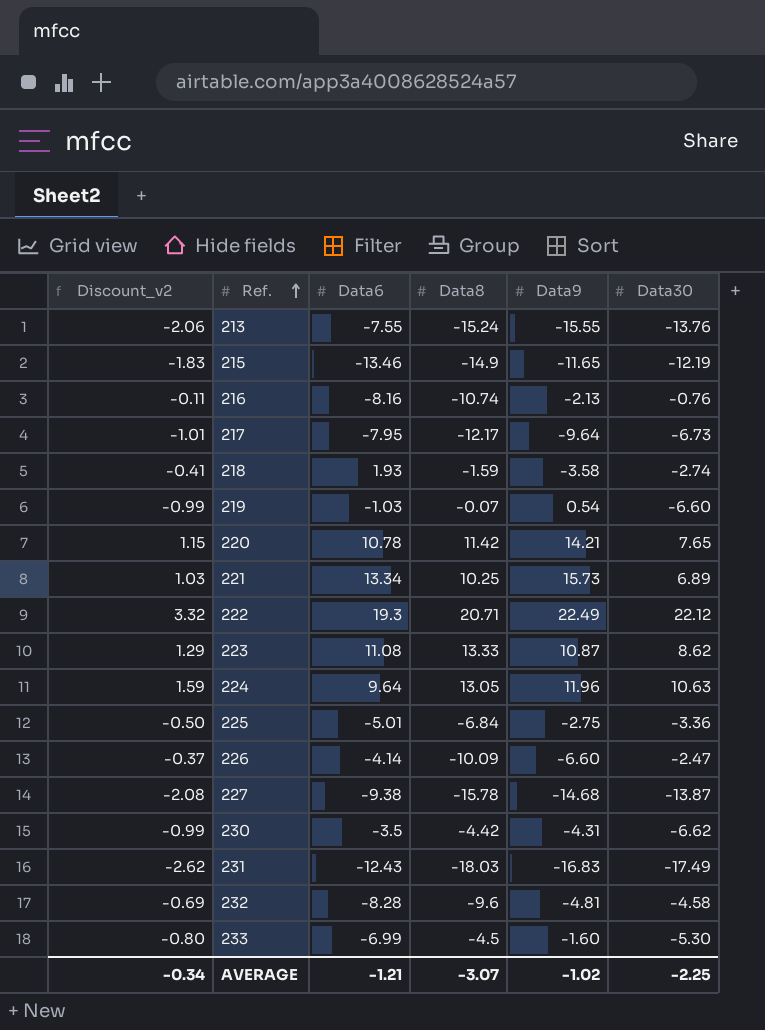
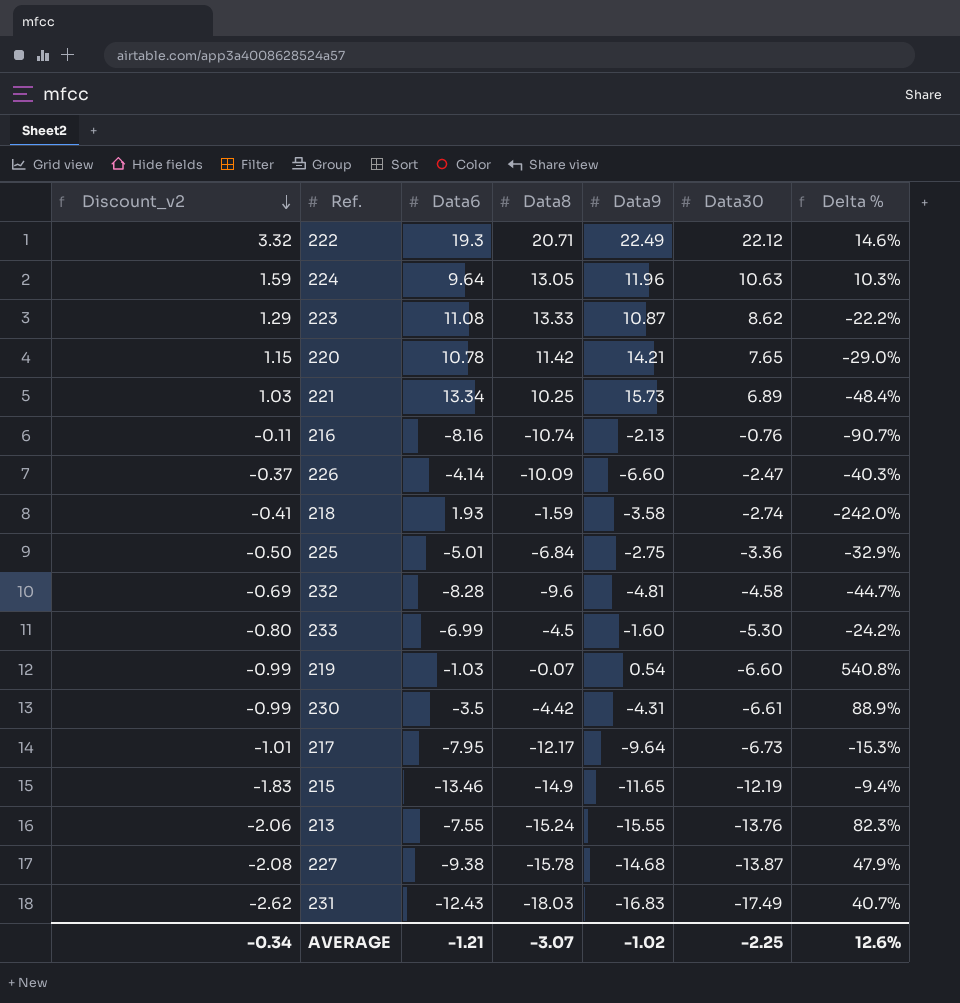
row order: Ref. ascending -> Discount_v2 descending
column Delta % | formula: none -> ([Data30] - [Data6]) / [Data6]
230 | Data30: -6.62 -> -6.61

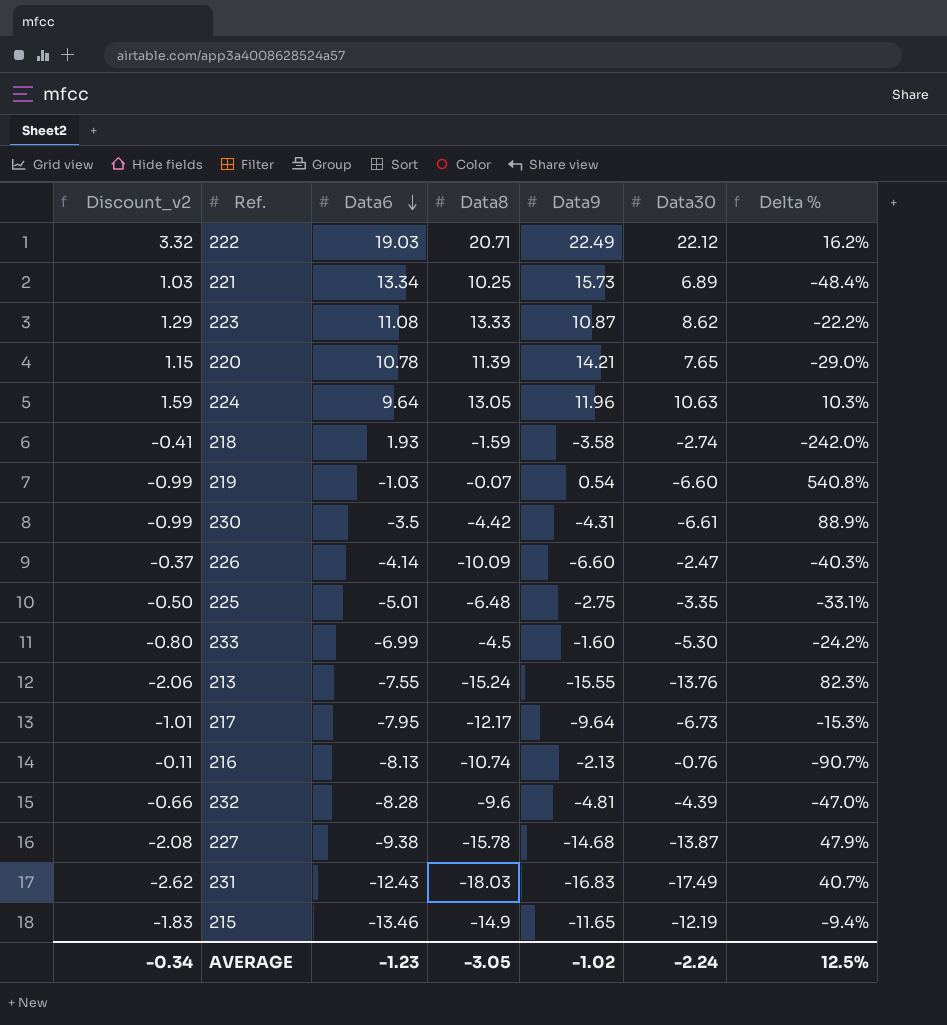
row order: Discount_v2 descending -> Data6 descending
222 | Data6: 19.3 -> 19.03
222 | Delta %: 14.6% -> 16.2%
220 | Data8: 11.42 -> 11.39
225 | Data8: -6.84 -> -6.48
225 | Data30: -3.36 -> -3.35
225 | Delta %: -32.9% -> -33.1%
216 | Data6: -8.16 -> -8.13
232 | Discount_v2: -0.69 -> -0.66
232 | Data30: -4.58 -> -4.39
232 | Delta %: -44.7% -> -47.0%
AVERAGE | Data6: -1.21 -> -1.23
AVERAGE | Data8: -3.07 -> -3.05
AVERAGE | Data30: -2.25 -> -2.24
AVERAGE | Delta %: 12.6% -> 12.5%

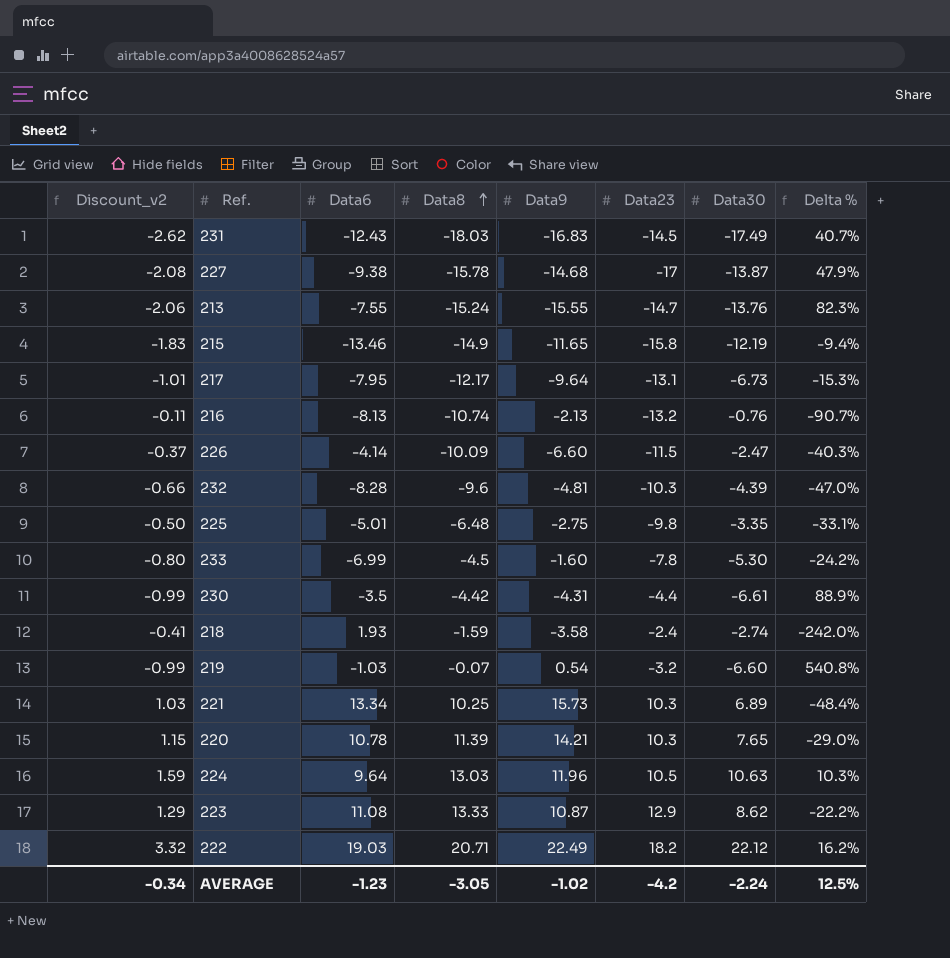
row order: Data6 descending -> Data8 ascending
column Data23 | position: none -> 6
224 | Data8: 13.05 -> 13.03

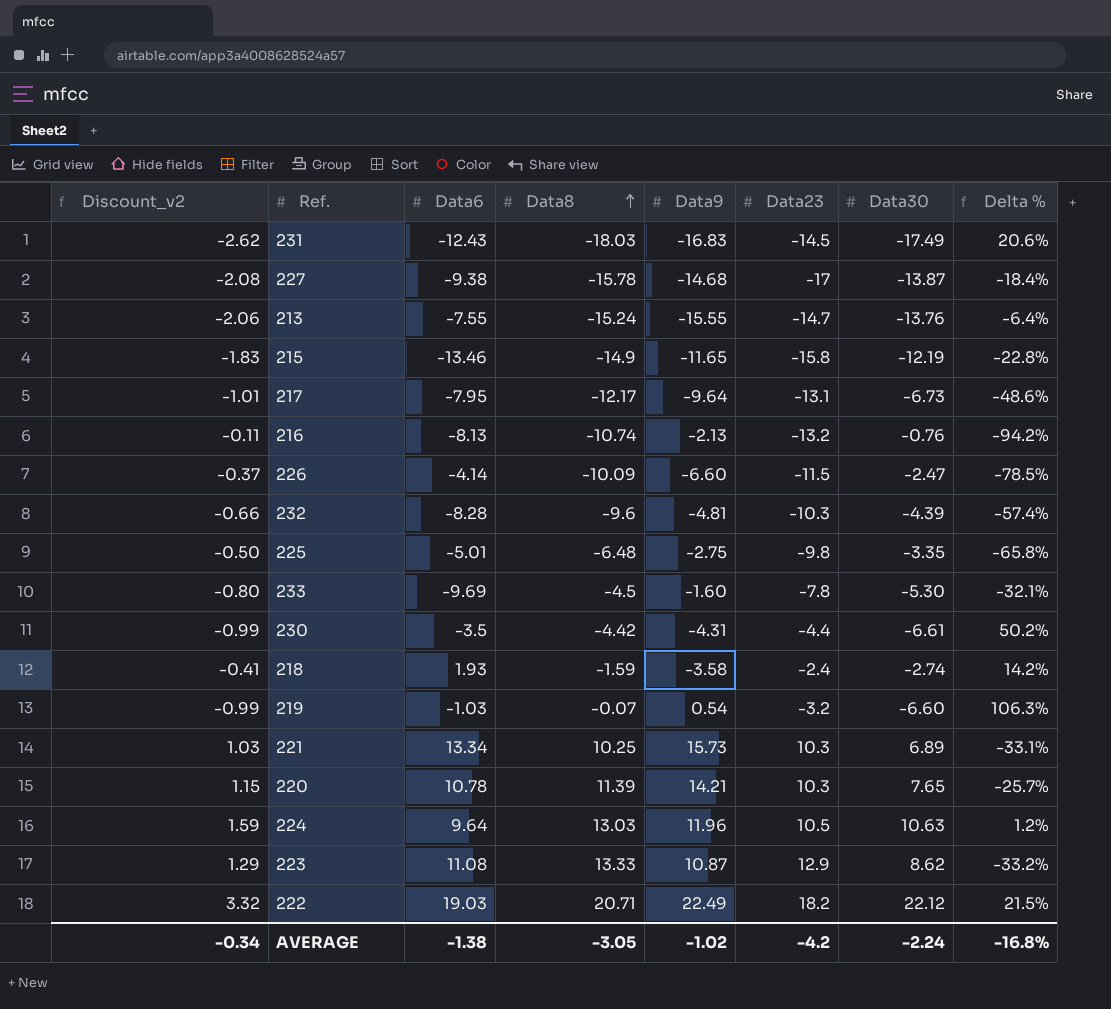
column Delta % | formula: ([Data30] - [Data6]) / [Data6] -> ([Data30] - [Data23]) / [Data23]
233 | Data6: -6.99 -> -9.69
AVERAGE | Data6: -1.23 -> -1.38
AVERAGE | Delta %: 12.5% -> -16.8%

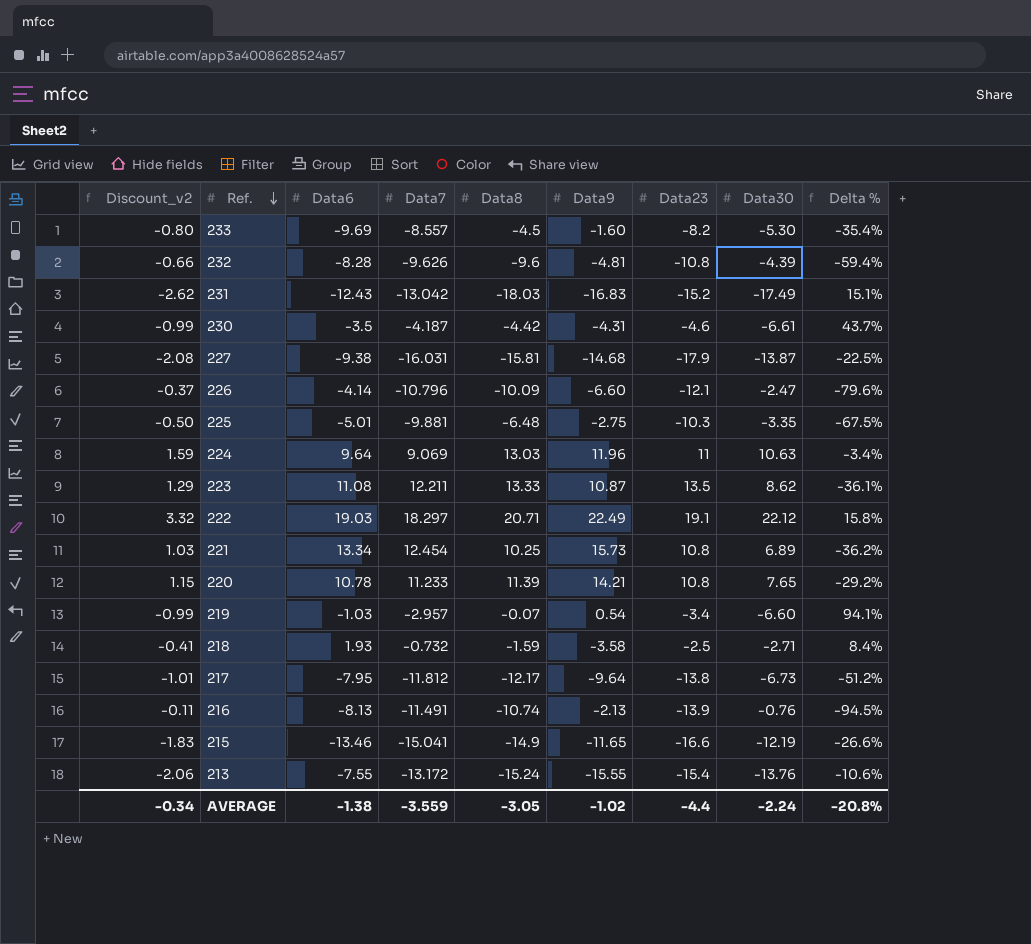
row order: Data8 ascending -> Ref. descending
column Data7 | position: none -> 4
233 | Data23: -7.8 -> -8.2
233 | Delta %: -32.1% -> -35.4%
232 | Data23: -10.3 -> -10.8
232 | Delta %: -57.4% -> -59.4%
231 | Data23: -14.5 -> -15.2
231 | Delta %: 20.6% -> 15.1%
230 | Data23: -4.4 -> -4.6
230 | Delta %: 50.2% -> 43.7%
227 | Data8: -15.78 -> -15.81
227 | Data23: -17 -> -17.9
227 | Delta %: -18.4% -> -22.5%
226 | Data23: -11.5 -> -12.1
226 | Delta %: -78.5% -> -79.6%
225 | Data23: -9.8 -> -10.3
225 | Delta %: -65.8% -> -67.5%
224 | Data23: 10.5 -> 11
224 | Delta %: 1.2% -> -3.4%
223 | Data23: 12.9 -> 13.5
223 | Delta %: -33.2% -> -36.1%
222 | Data23: 18.2 -> 19.1
222 | Delta %: 21.5% -> 15.8%
221 | Data23: 10.3 -> 10.8
221 | Delta %: -33.1% -> -36.2%
220 | Data23: 10.3 -> 10.8
220 | Delta %: -25.7% -> -29.2%
219 | Data23: -3.2 -> -3.4
219 | Delta %: 106.3% -> 94.1%
218 | Data23: -2.4 -> -2.5
218 | Data30: -2.74 -> -2.71
218 | Delta %: 14.2% -> 8.4%
217 | Data23: -13.1 -> -13.8
217 | Delta %: -48.6% -> -51.2%
216 | Data23: -13.2 -> -13.9
216 | Delta %: -94.2% -> -94.5%
215 | Data23: -15.8 -> -16.6
215 | Delta %: -22.8% -> -26.6%
213 | Data23: -14.7 -> -15.4
213 | Delta %: -6.4% -> -10.6%
AVERAGE | Data23: -4.2 -> -4.4
AVERAGE | Delta %: -16.8% -> -20.8%

